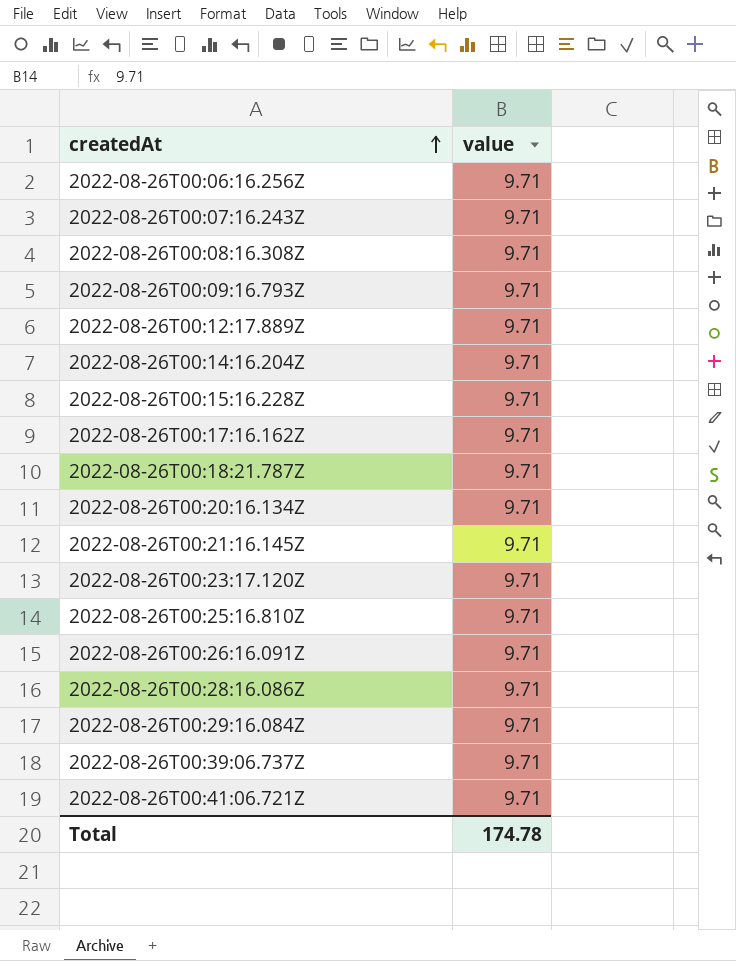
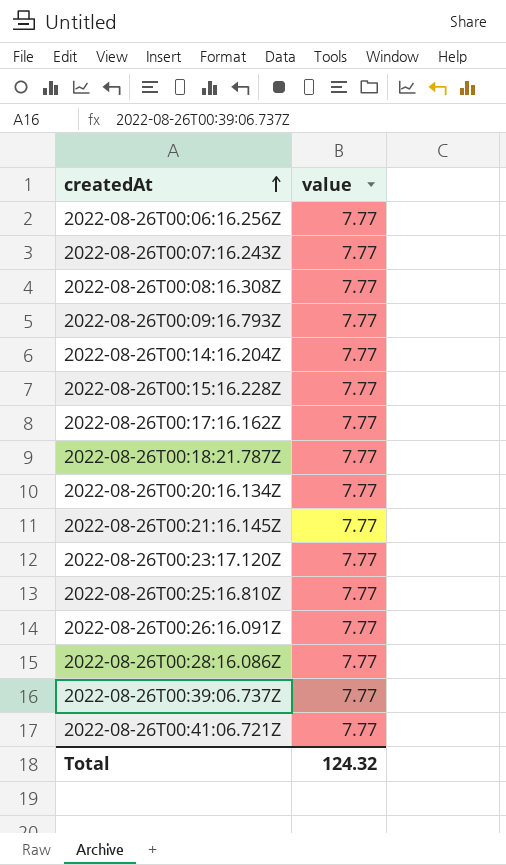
row 2022-08-26T00:12:17.889Z: 9.71 -> none
row 2022-08-26T00:29:16.084Z: 9.71 -> none
2022-08-26T00:06:16.256Z | value: 9.71 -> 7.77
2022-08-26T00:07:16.243Z | value: 9.71 -> 7.77
2022-08-26T00:08:16.308Z | value: 9.71 -> 7.77
2022-08-26T00:09:16.793Z | value: 9.71 -> 7.77
2022-08-26T00:14:16.204Z | value: 9.71 -> 7.77
2022-08-26T00:15:16.228Z | value: 9.71 -> 7.77
2022-08-26T00:17:16.162Z | value: 9.71 -> 7.77
2022-08-26T00:18:21.787Z | value: 9.71 -> 7.77
2022-08-26T00:20:16.134Z | value: 9.71 -> 7.77
2022-08-26T00:21:16.145Z | value: 9.71 -> 7.77
2022-08-26T00:23:17.120Z | value: 9.71 -> 7.77
2022-08-26T00:25:16.810Z | value: 9.71 -> 7.77
2022-08-26T00:26:16.091Z | value: 9.71 -> 7.77
2022-08-26T00:28:16.086Z | value: 9.71 -> 7.77
2022-08-26T00:39:06.737Z | value: 9.71 -> 7.77
2022-08-26T00:41:06.721Z | value: 9.71 -> 7.77
Total | value: 174.78 -> 124.32

